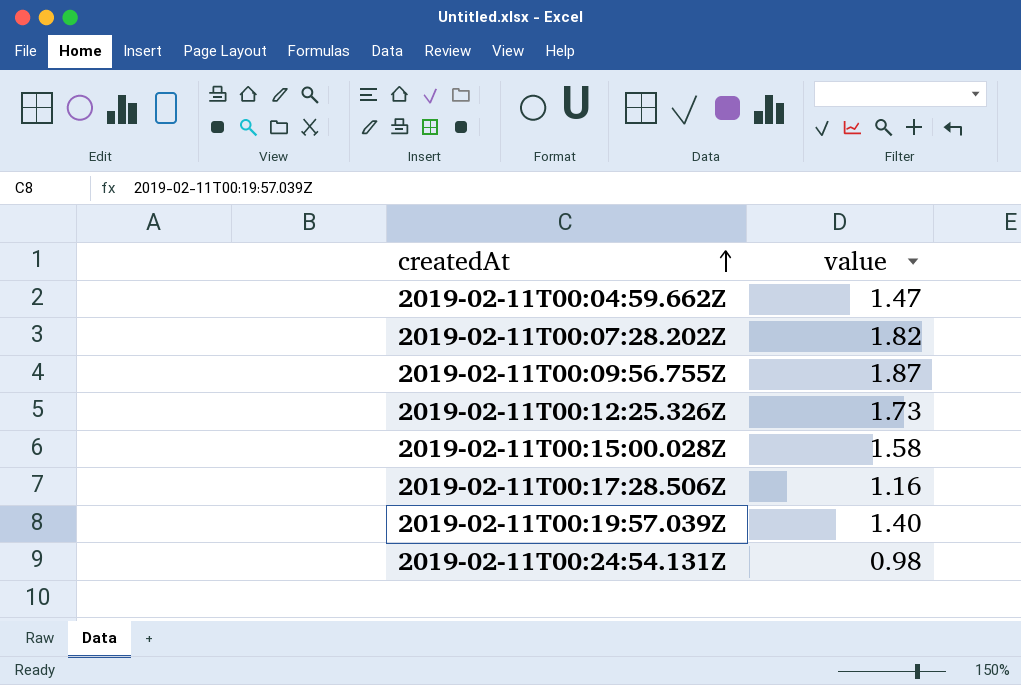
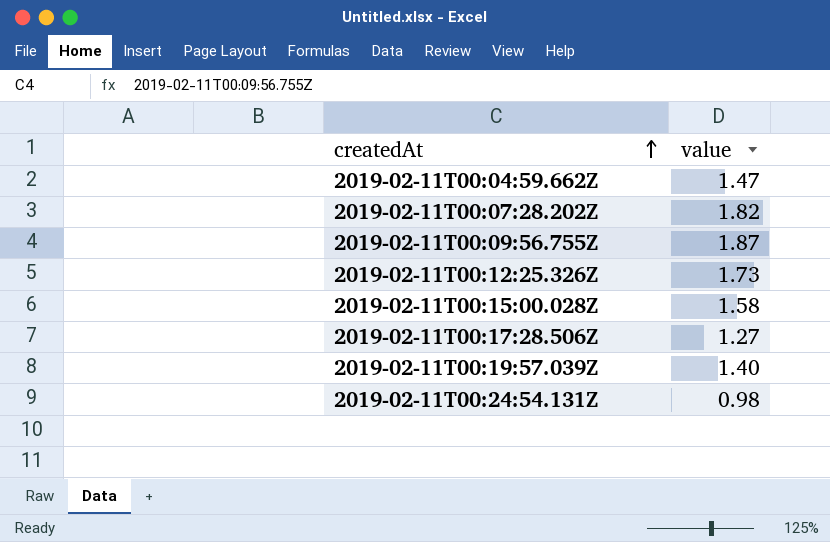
2019-02-11T00:17:28.506Z | value: 1.16 -> 1.27

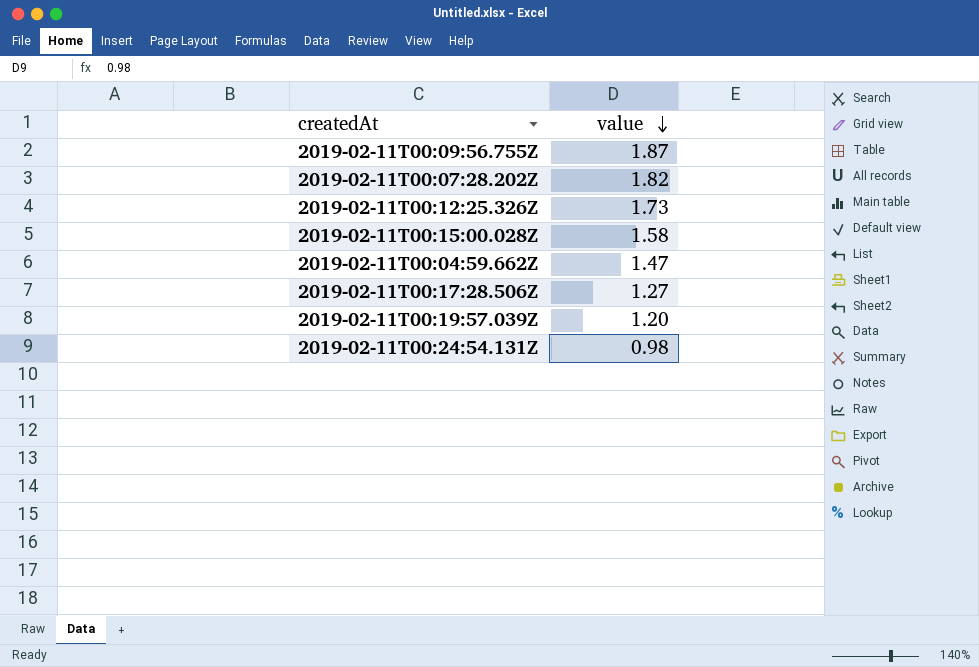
row order: createdAt ascending -> value descending
2019-02-11T00:19:57.039Z | value: 1.40 -> 1.20

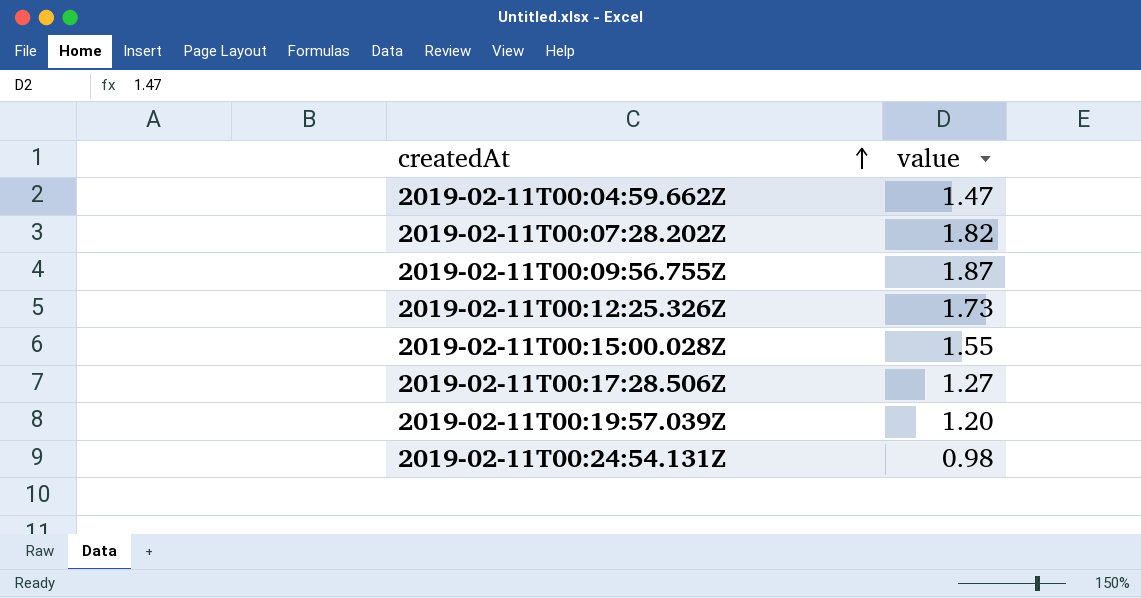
row order: value descending -> createdAt ascending
2019-02-11T00:15:00.028Z | value: 1.58 -> 1.55

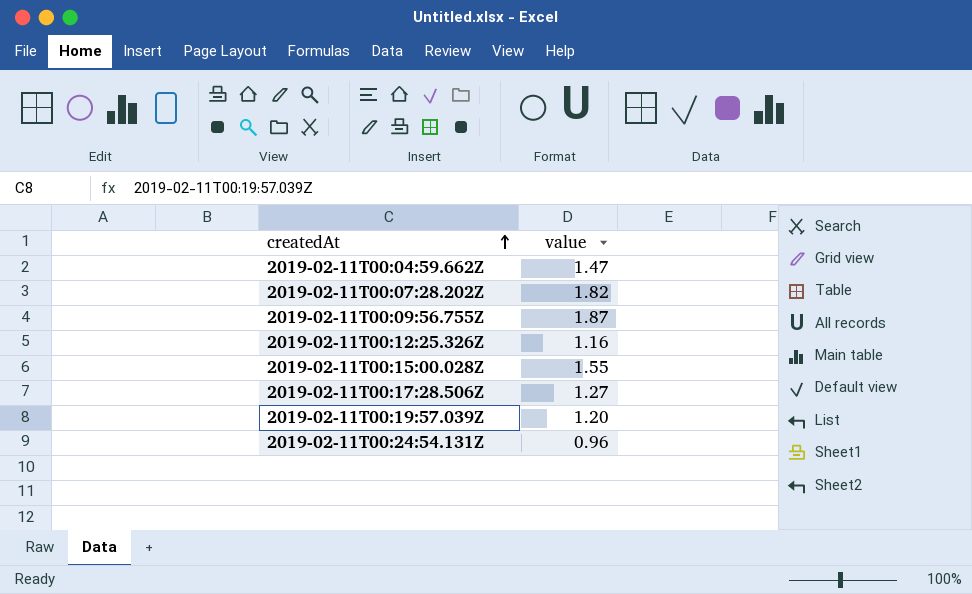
2019-02-11T00:12:25.326Z | value: 1.73 -> 1.16
2019-02-11T00:24:54.131Z | value: 0.98 -> 0.96

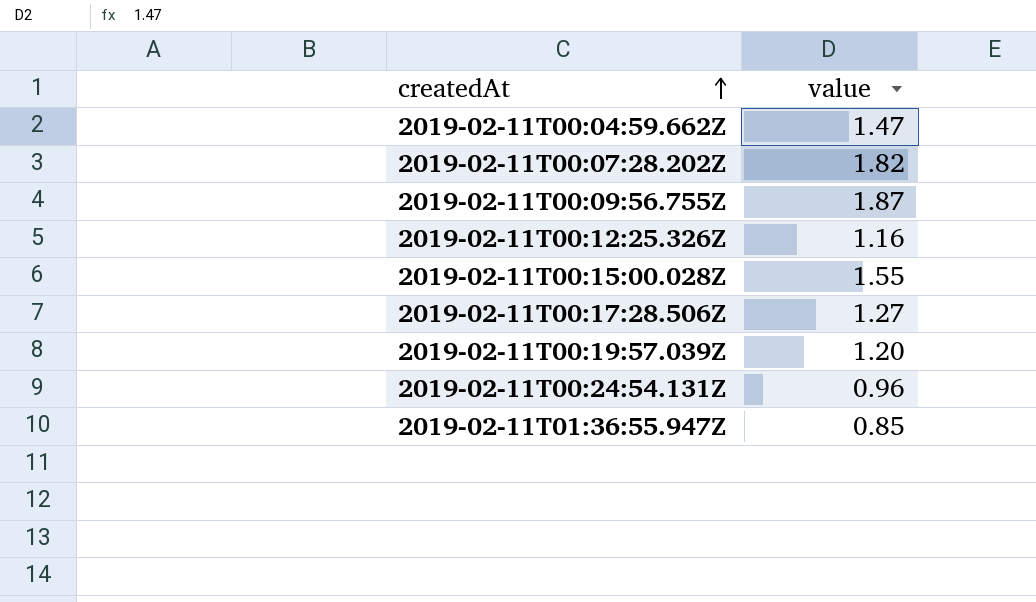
row 2019-02-11T01:36:55.947Z: none -> 0.85

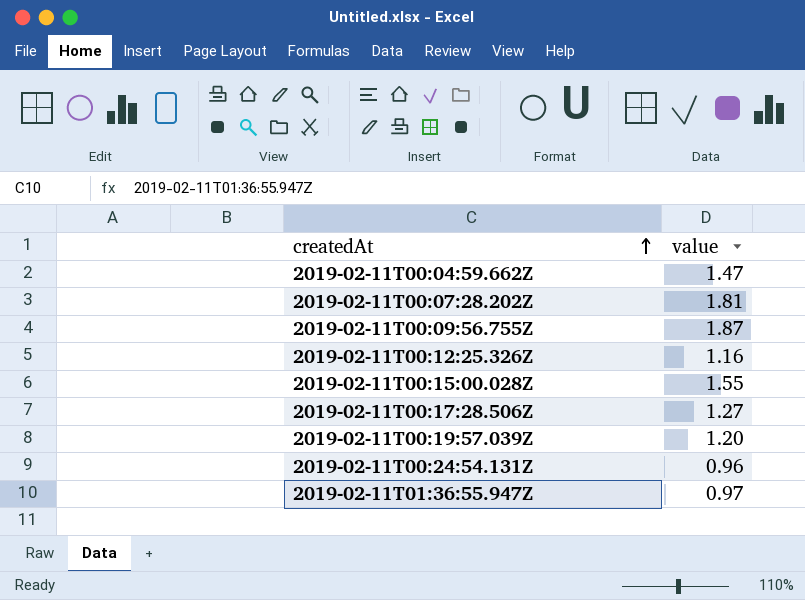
2019-02-11T00:07:28.202Z | value: 1.82 -> 1.81
2019-02-11T01:36:55.947Z | value: 0.85 -> 0.97

